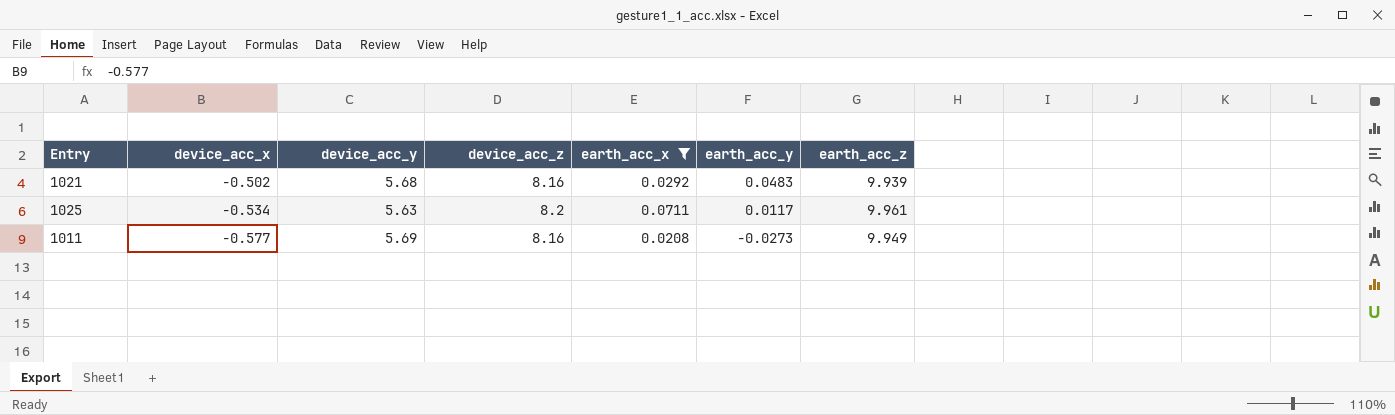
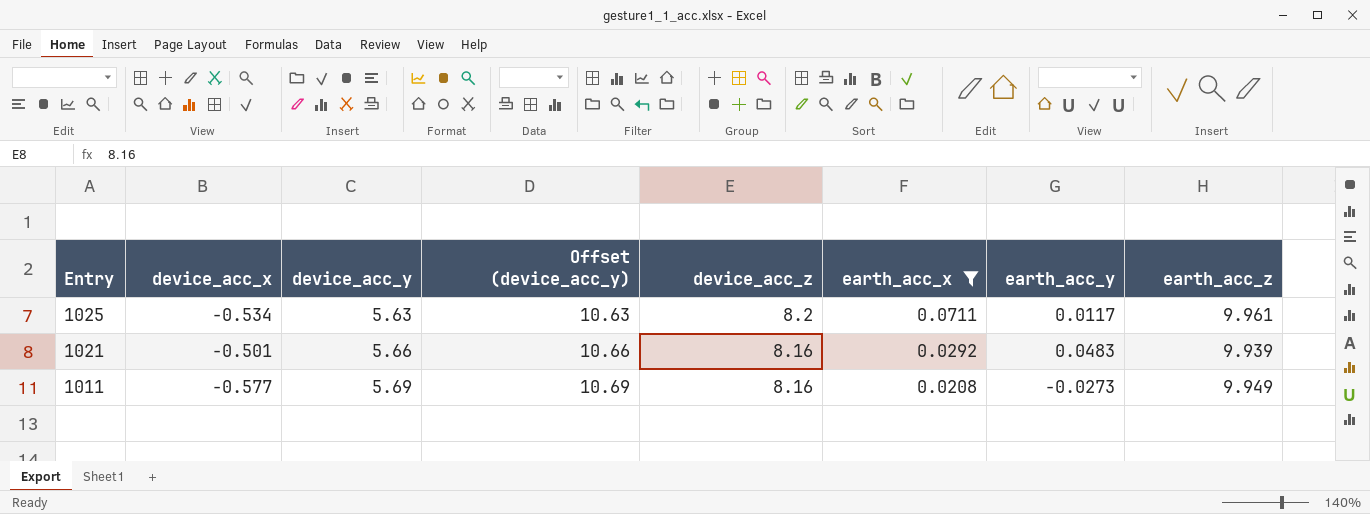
row order: device_acc_x descending -> Entry descending
column Offset (device_acc_y) | formula: none -> [device_acc_y] + 5
1021 | device_acc_x: -0.502 -> -0.501
1021 | device_acc_y: 5.68 -> 5.66

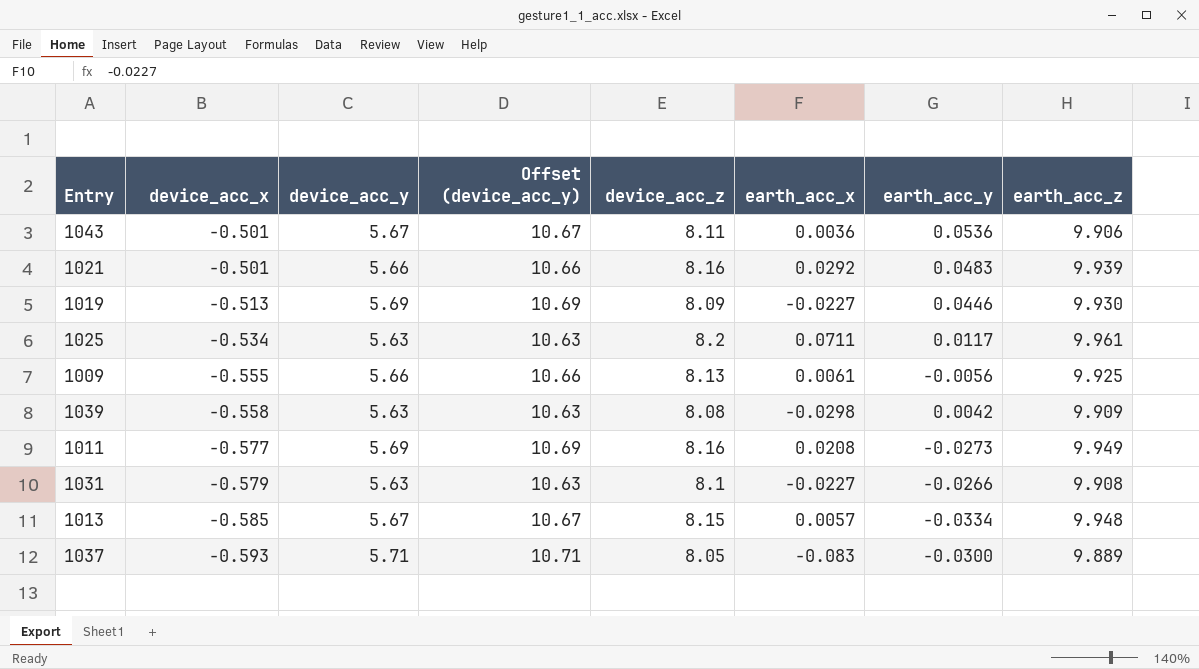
filter: earth_acc_x >= 0.0208 -> none
row order: Entry descending -> device_acc_x descending

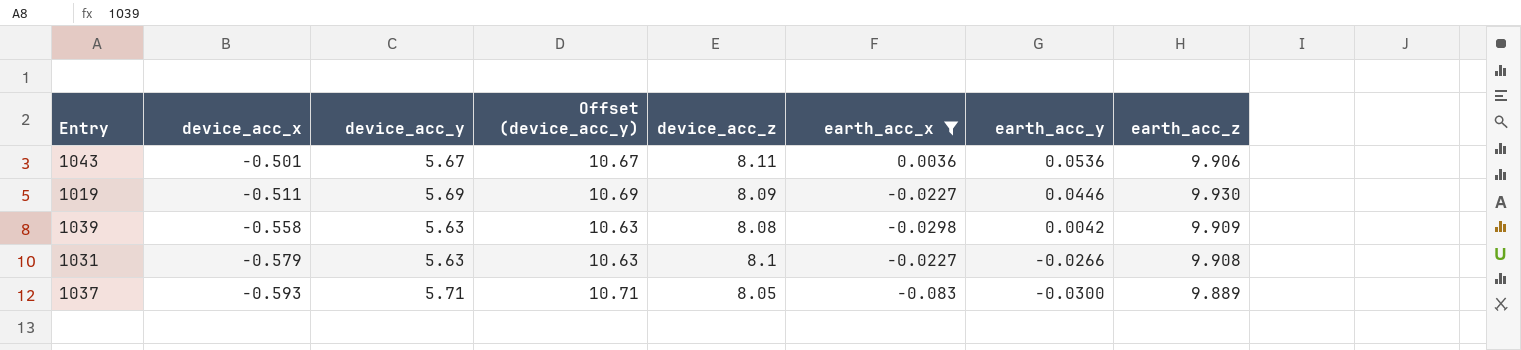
filter: none -> earth_acc_x <= 0.0036
1019 | device_acc_x: -0.513 -> -0.511

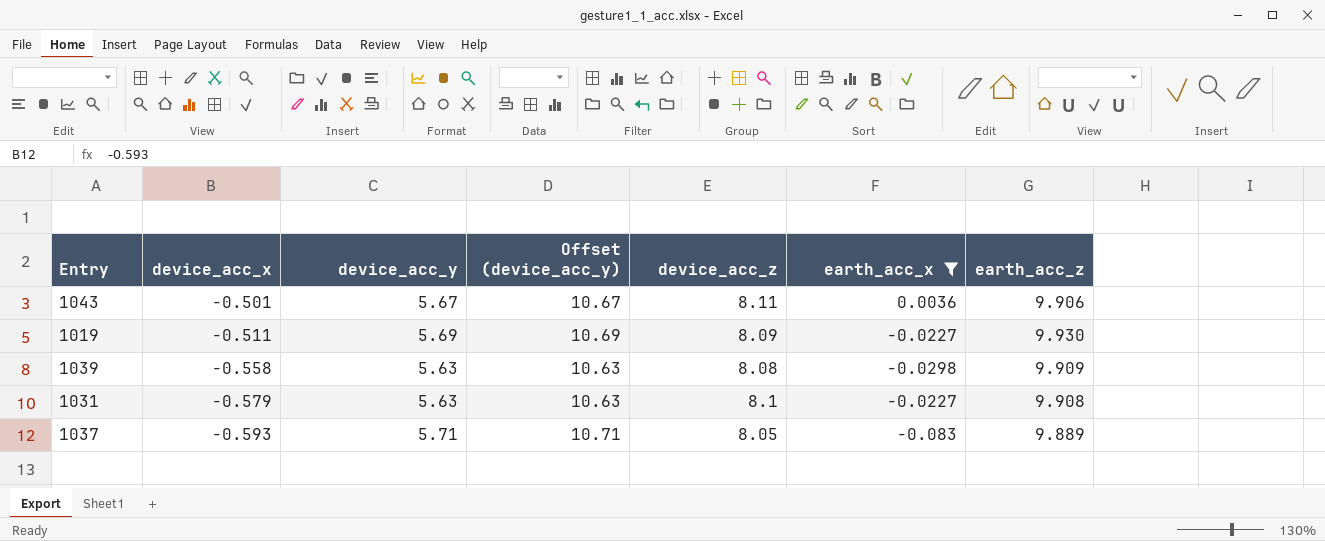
column earth_acc_y | position: 7 -> none

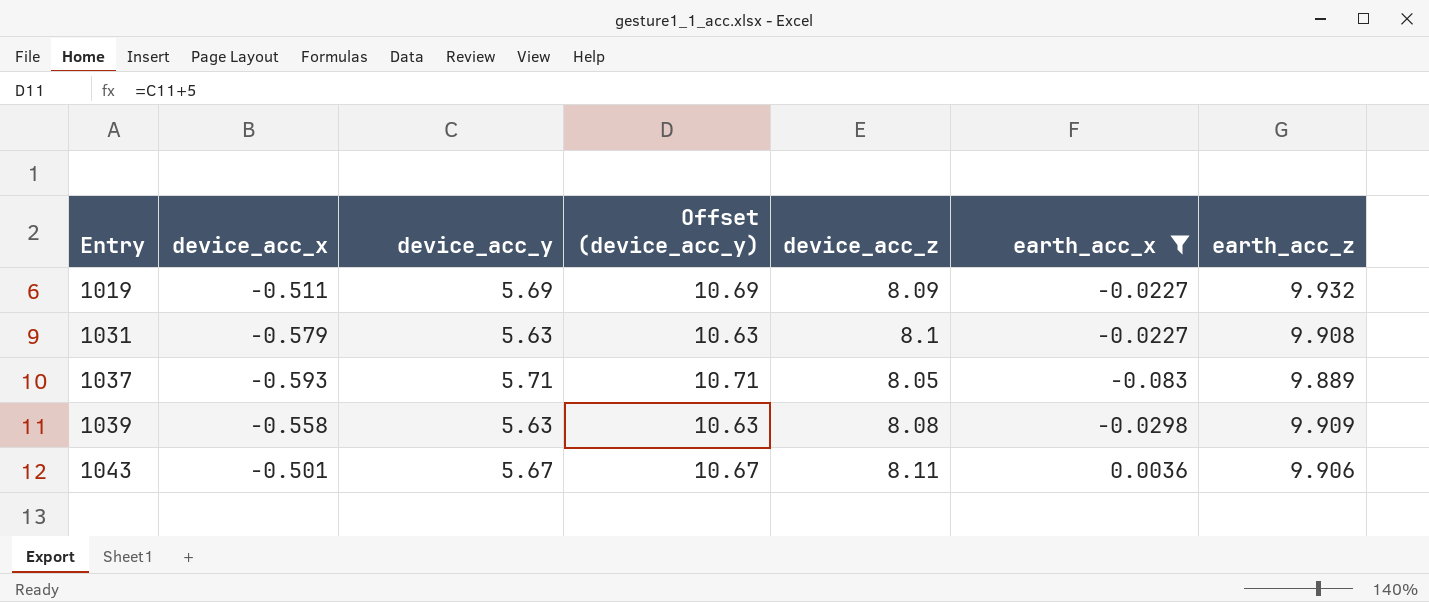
row order: device_acc_x descending -> Entry ascending
1019 | earth_acc_z: 9.930 -> 9.932

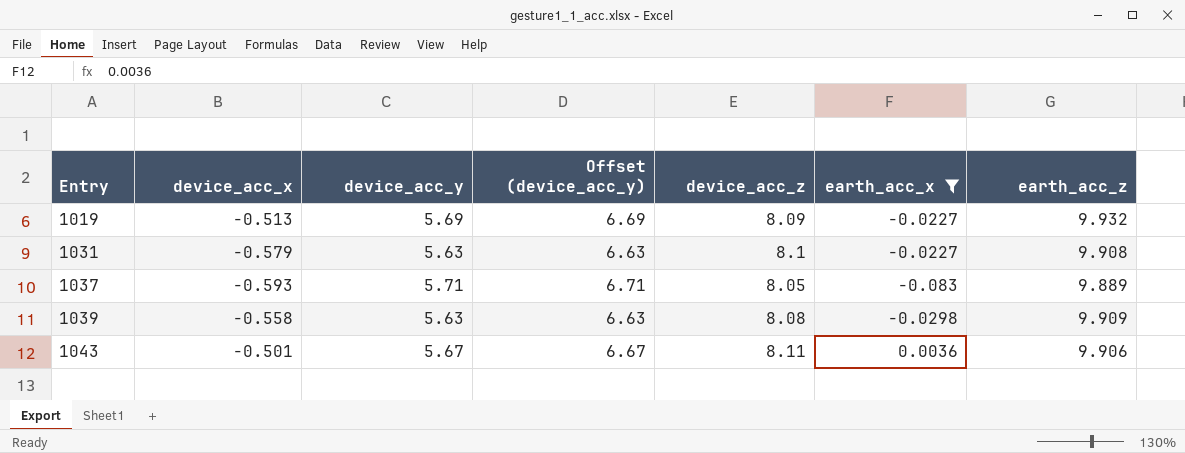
column Offset (device_acc_y) | formula: [device_acc_y] + 5 -> [device_acc_y] + 1
1019 | device_acc_x: -0.511 -> -0.513

